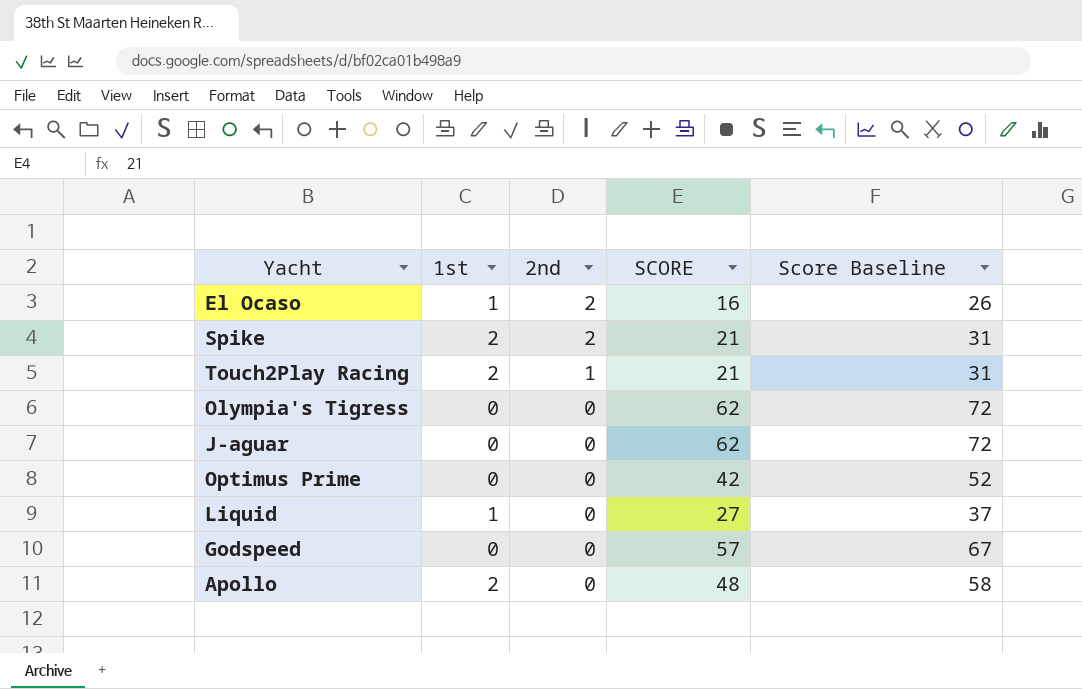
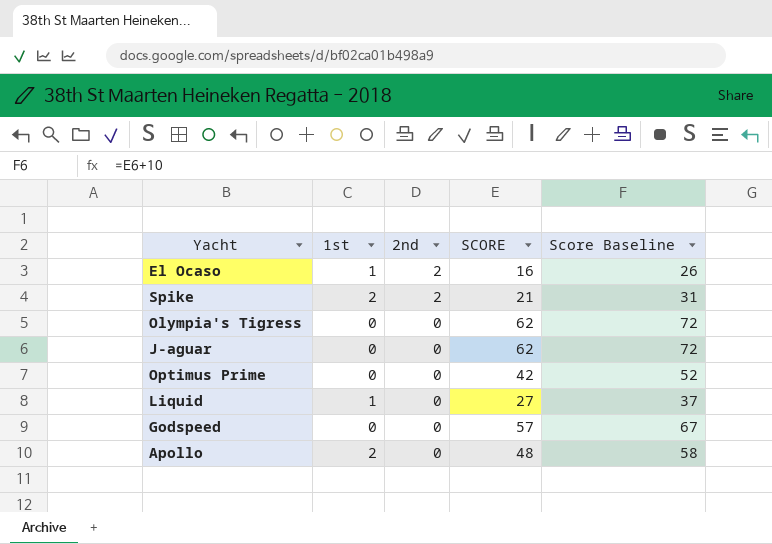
row Touch2Play Racing: 2 | 1 | 21 | 31 -> none

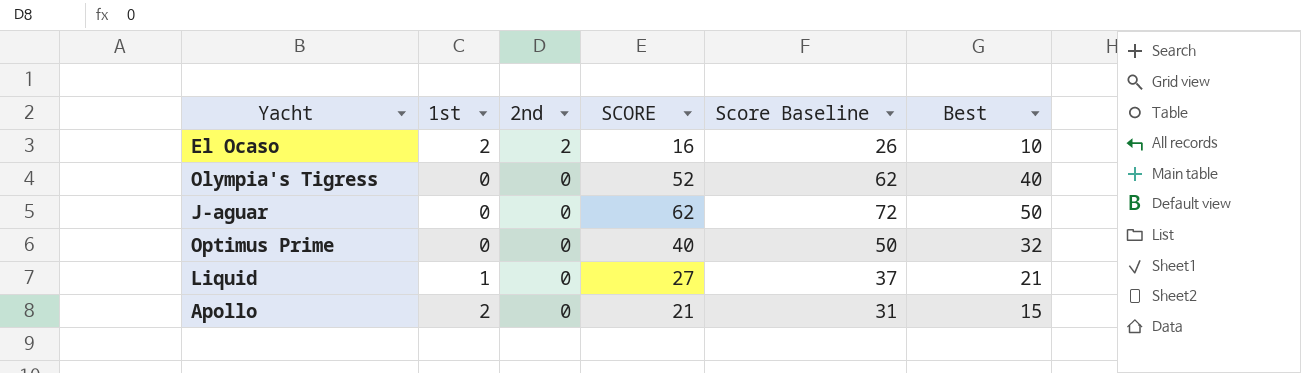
column Best | position: none -> 6
row Spike: 2 | 2 | 21 | 31 -> none
row Godspeed: 0 | 0 | 57 | 67 -> none
El Ocaso | 1st: 1 -> 2
Olympia's Tigress | SCORE: 62 -> 52
Olympia's Tigress | Score Baseline: 72 -> 62
Optimus Prime | SCORE: 42 -> 40
Optimus Prime | Score Baseline: 52 -> 50
Apollo | SCORE: 48 -> 21
Apollo | Score Baseline: 58 -> 31

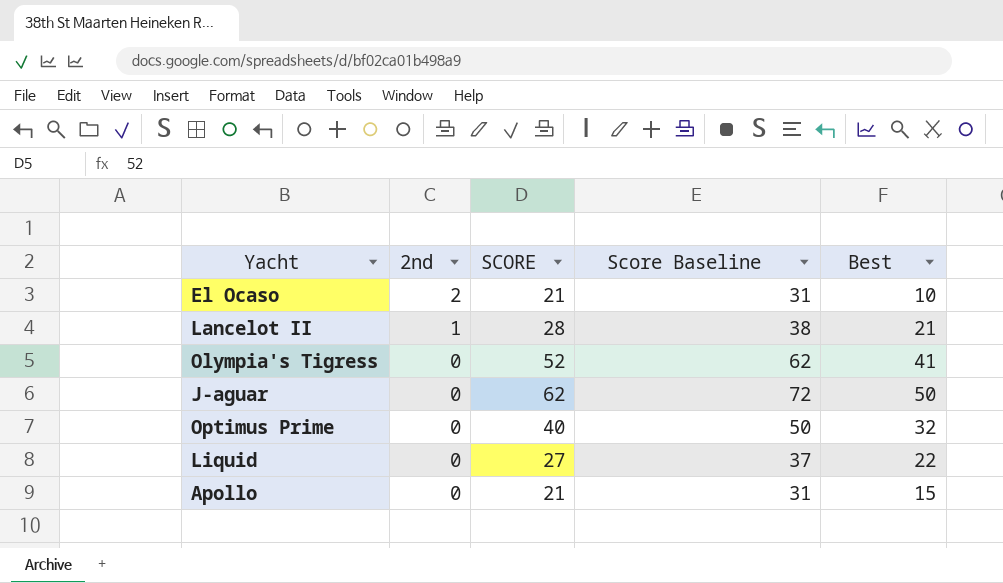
column 1st | position: 2 -> none
El Ocaso | SCORE: 16 -> 21
El Ocaso | Score Baseline: 26 -> 31
row Lancelot II: none -> 1 | 28 | 38 | 21
Olympia's Tigress | Best: 40 -> 41
Liquid | Best: 21 -> 22

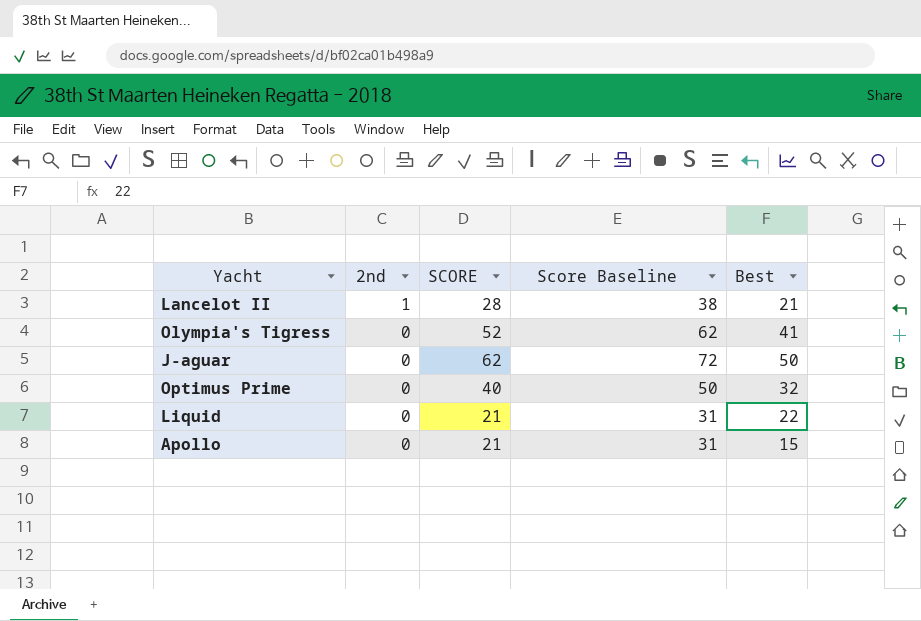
row El Ocaso: 2 | 21 | 31 | 10 -> none
Liquid | SCORE: 27 -> 21
Liquid | Score Baseline: 37 -> 31

